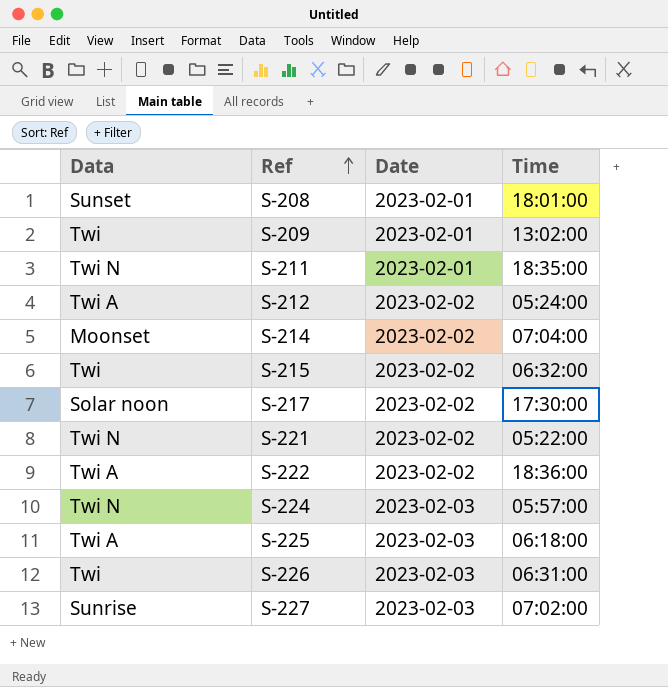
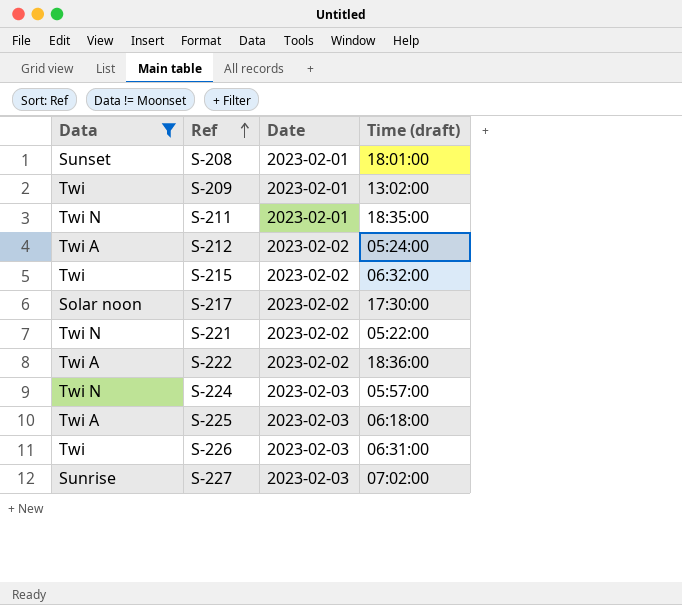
filter: none -> Data != Moonset
column name: Time -> Time (draft)

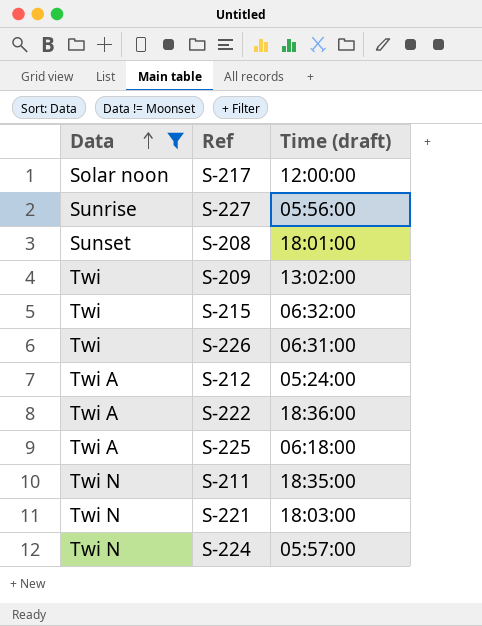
row order: Ref ascending -> Data ascending
column Date | position: 3 -> none
S-217 | Time (draft): 17:30:00 -> 12:00:00
S-227 | Time (draft): 07:02:00 -> 05:56:00
S-221 | Time (draft): 05:22:00 -> 18:03:00

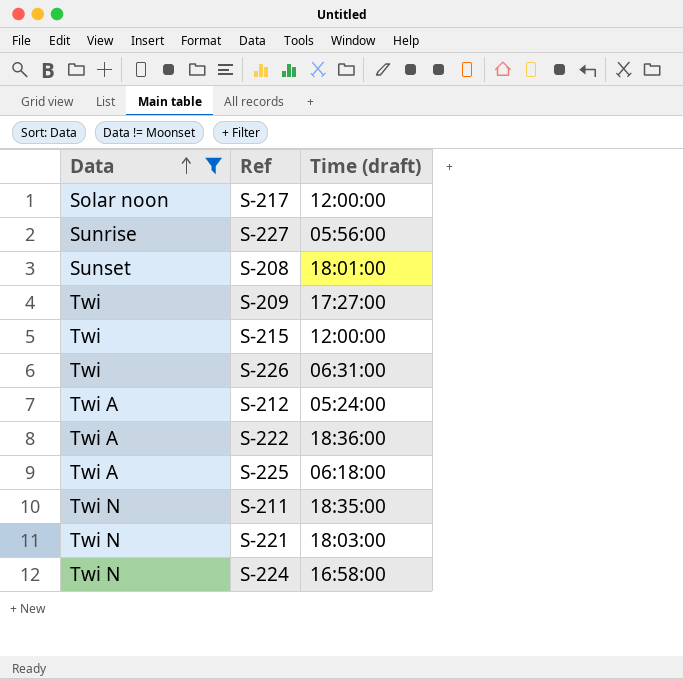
S-209 | Time (draft): 13:02:00 -> 17:27:00
S-215 | Time (draft): 06:32:00 -> 12:00:00
S-224 | Time (draft): 05:57:00 -> 16:58:00

